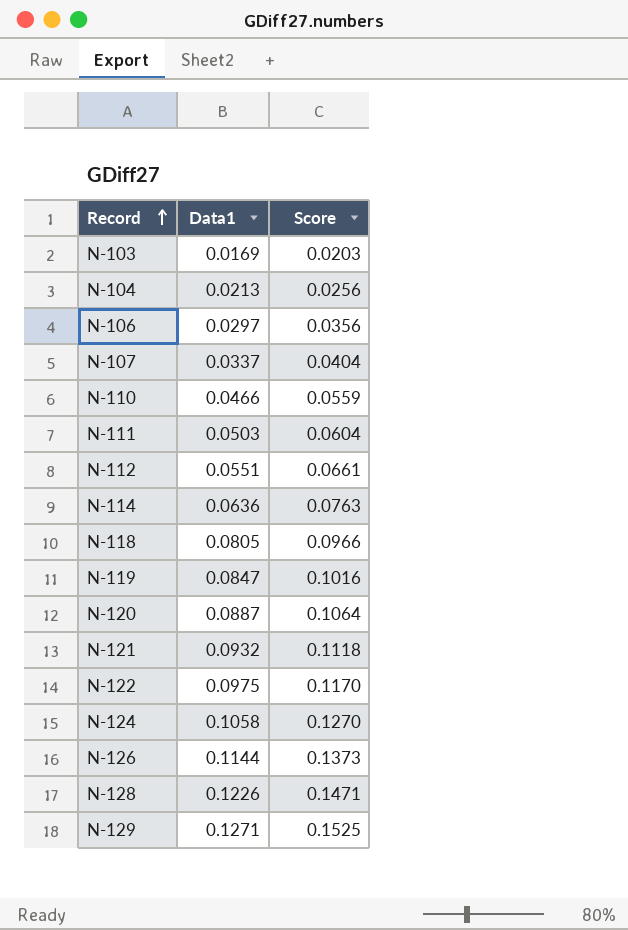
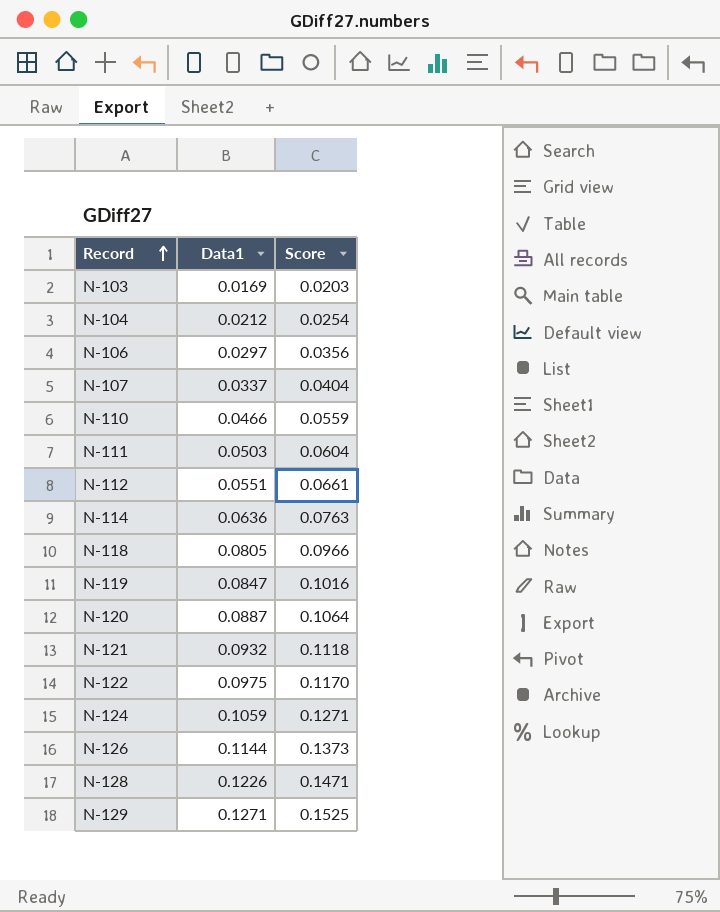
N-104 | Data1: 0.0213 -> 0.0212
N-104 | Score: 0.0256 -> 0.0254
N-124 | Data1: 0.1058 -> 0.1059
N-124 | Score: 0.1270 -> 0.1271

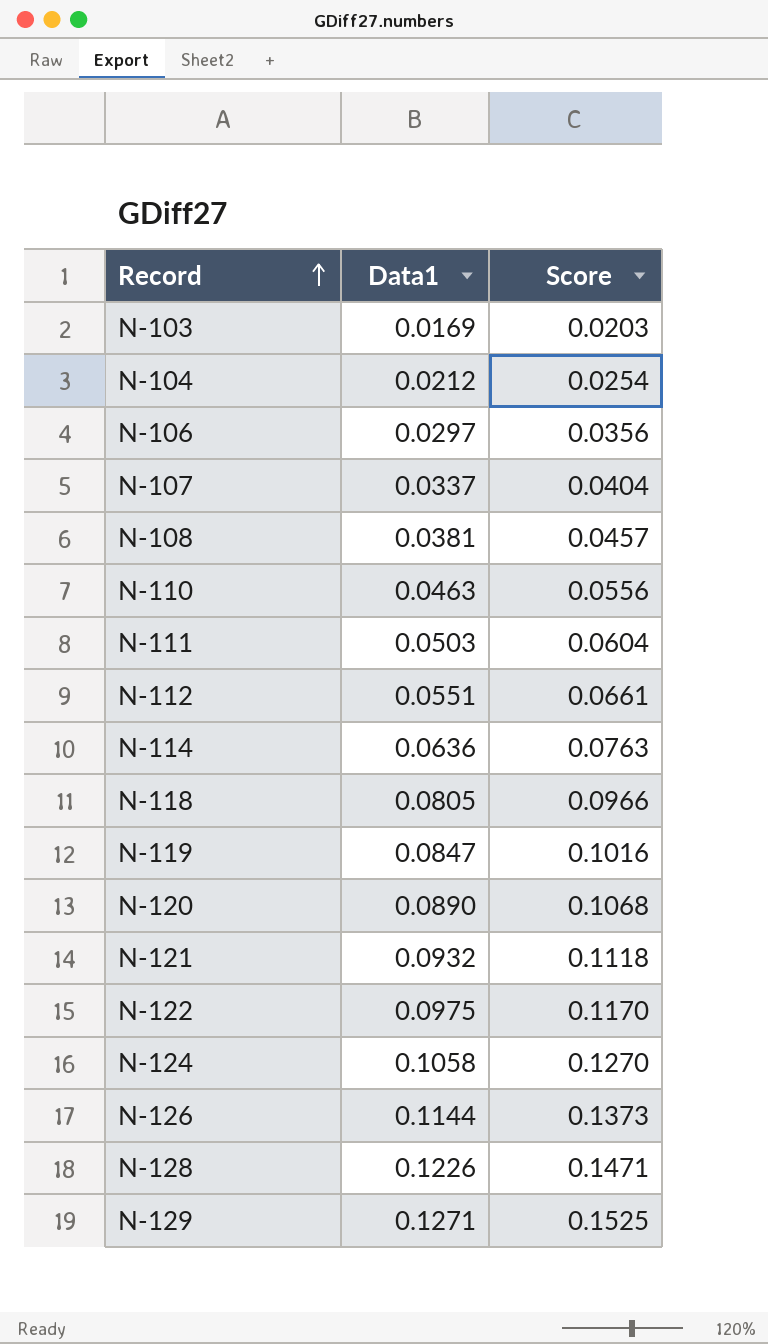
row N-108: none -> 0.0381 | 0.0457
N-110 | Data1: 0.0466 -> 0.0463
N-110 | Score: 0.0559 -> 0.0556
N-120 | Data1: 0.0887 -> 0.0890
N-120 | Score: 0.1064 -> 0.1068
N-124 | Data1: 0.1059 -> 0.1058
N-124 | Score: 0.1271 -> 0.1270

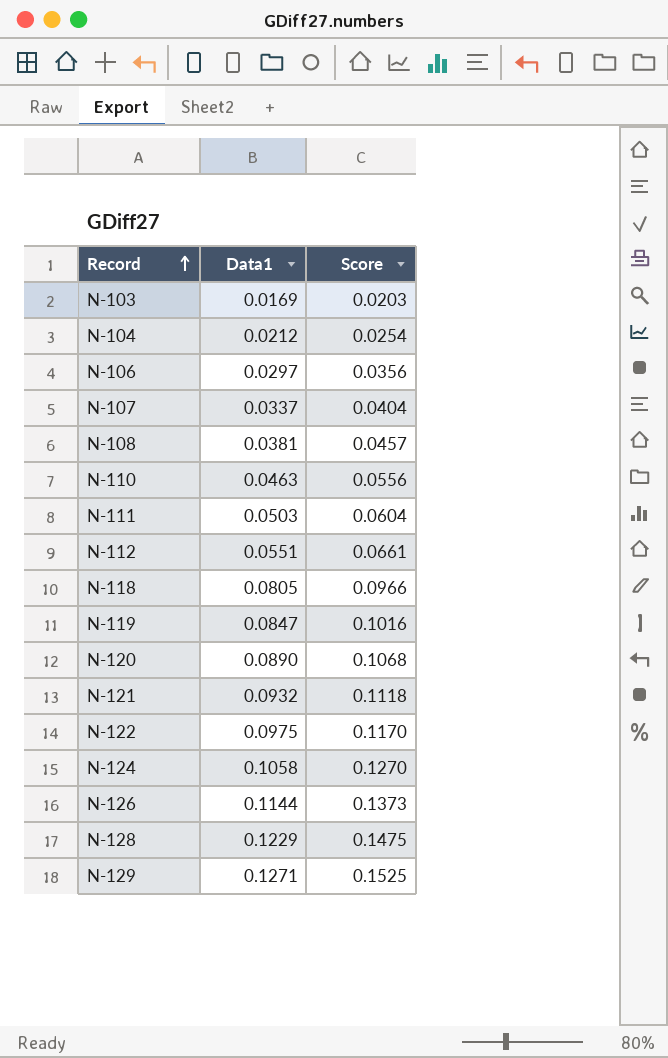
row N-114: 0.0636 | 0.0763 -> none
N-128 | Data1: 0.1226 -> 0.1229
N-128 | Score: 0.1471 -> 0.1475

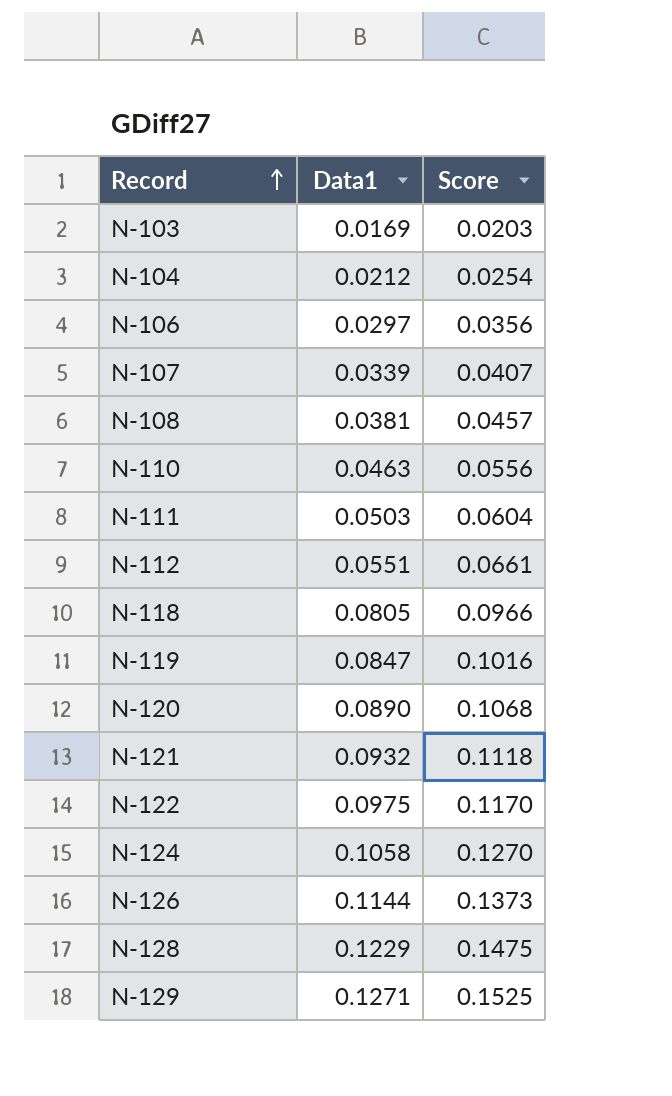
N-107 | Data1: 0.0337 -> 0.0339
N-107 | Score: 0.0404 -> 0.0407

